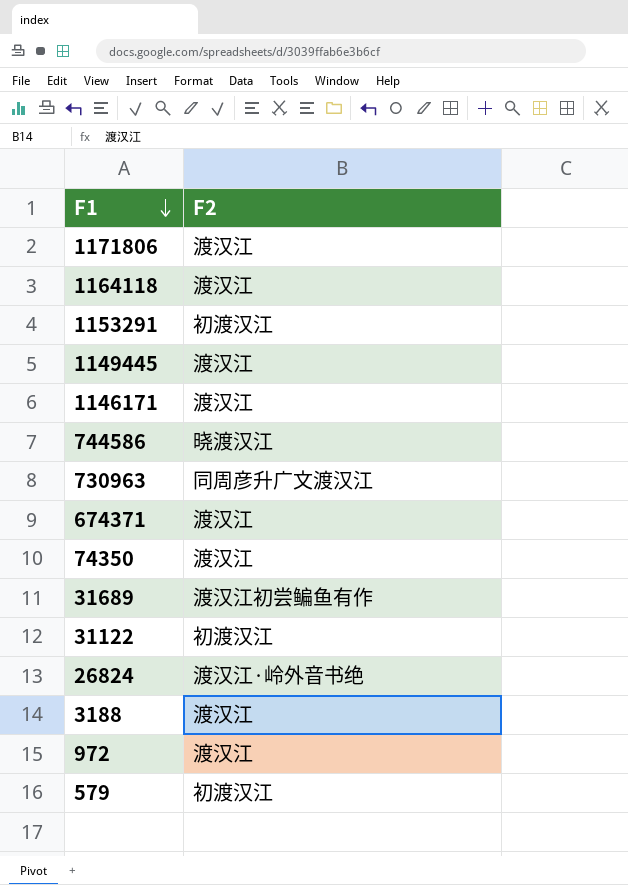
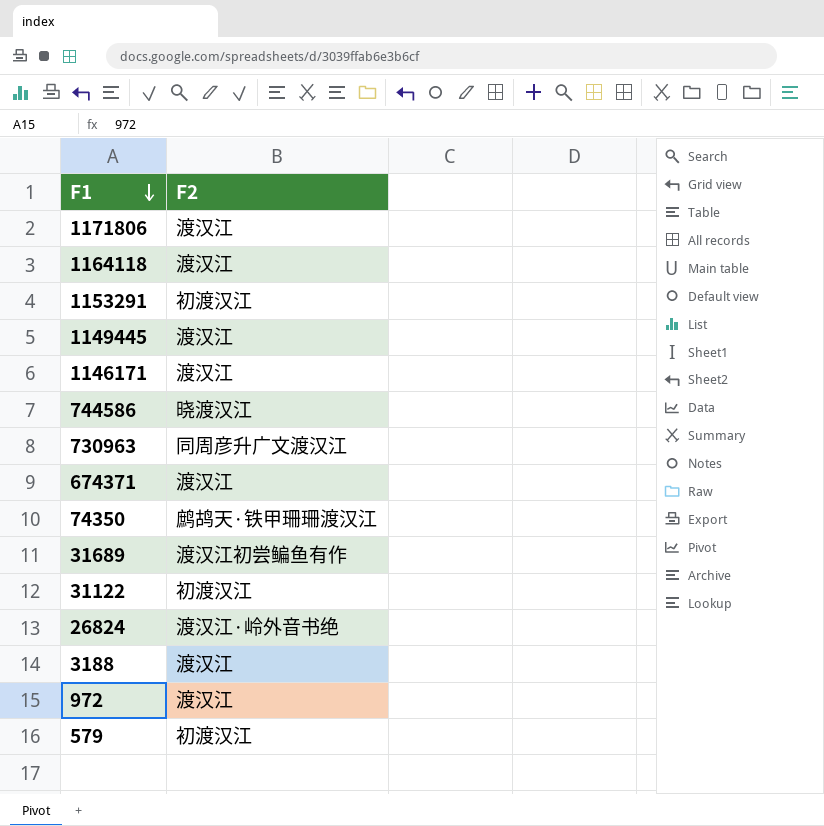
74350 | F2: 渡汉江 -> 鹧鸪天·铁甲珊珊渡汉江

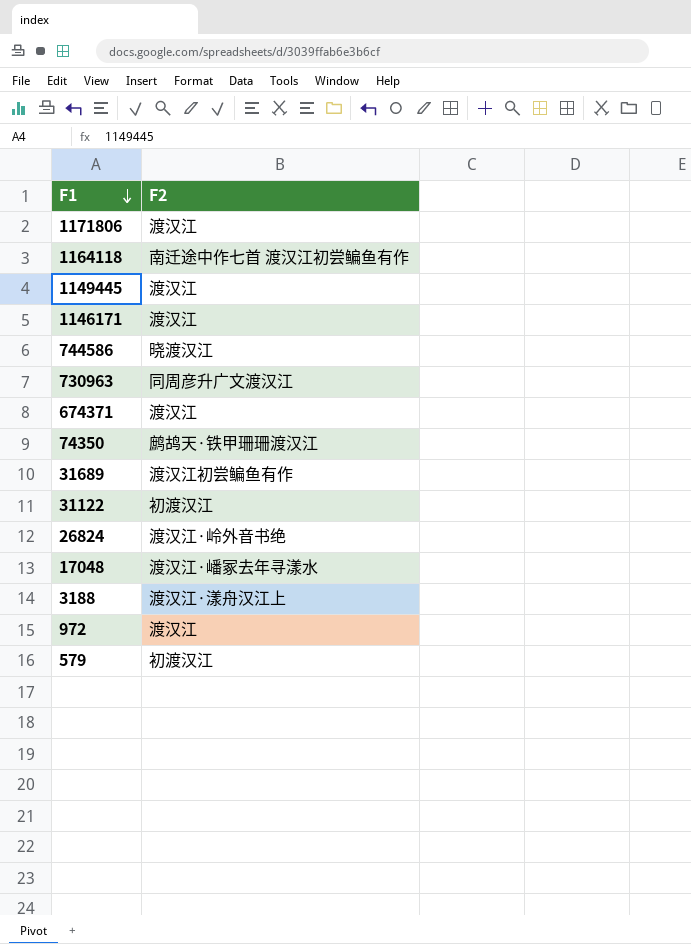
row 1153291: 初渡汉江 -> none
1164118 | F2: 渡汉江 -> 南迁途中作七首 渡汉江初尝鳊鱼有作
row 17048: none -> 渡汉江·嶓冢去年寻漾水
3188 | F2: 渡汉江 -> 渡汉江·漾舟汉江上

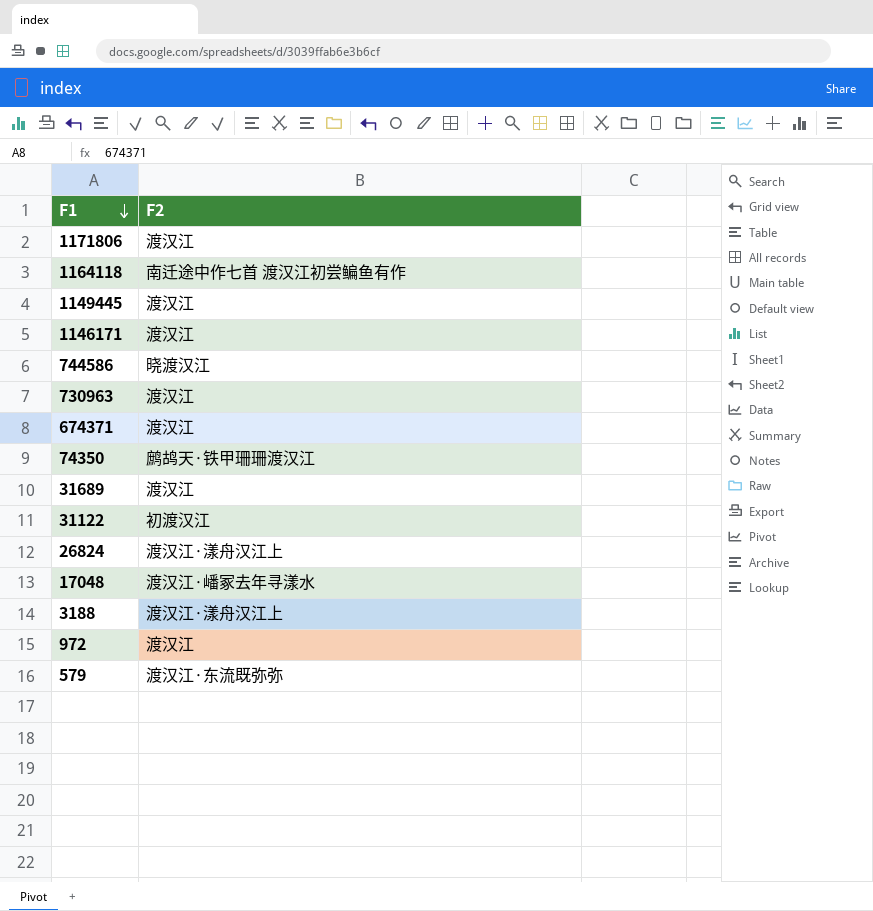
730963 | F2: 同周彦升广文渡汉江 -> 渡汉江
31689 | F2: 渡汉江初尝鳊鱼有作 -> 渡汉江
26824 | F2: 渡汉江·岭外音书绝 -> 渡汉江·漾舟汉江上
579 | F2: 初渡汉江 -> 渡汉江·东流既弥弥

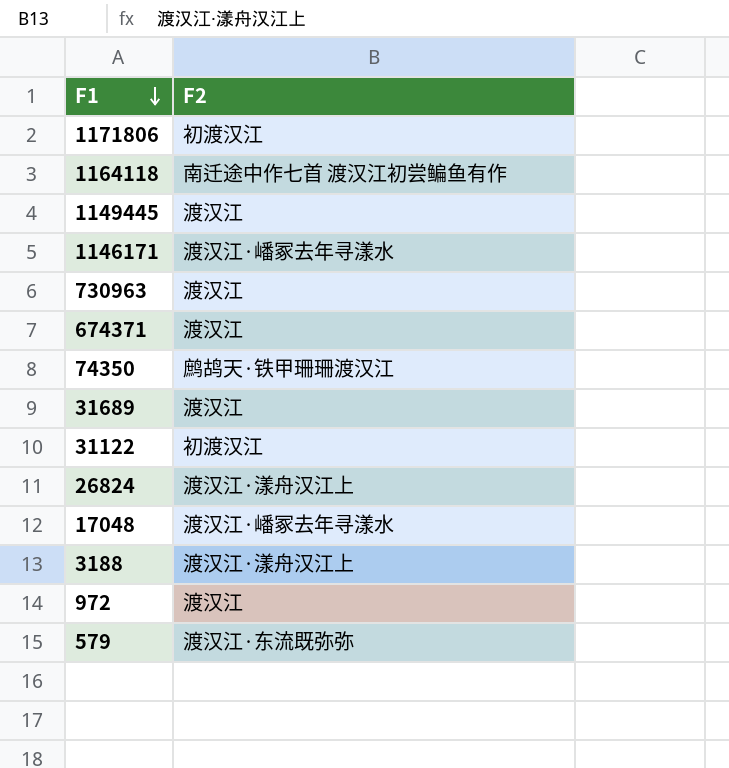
row 744586: 晓渡汉江 -> none
1171806 | F2: 渡汉江 -> 初渡汉江
1146171 | F2: 渡汉江 -> 渡汉江·嶓冢去年寻漾水

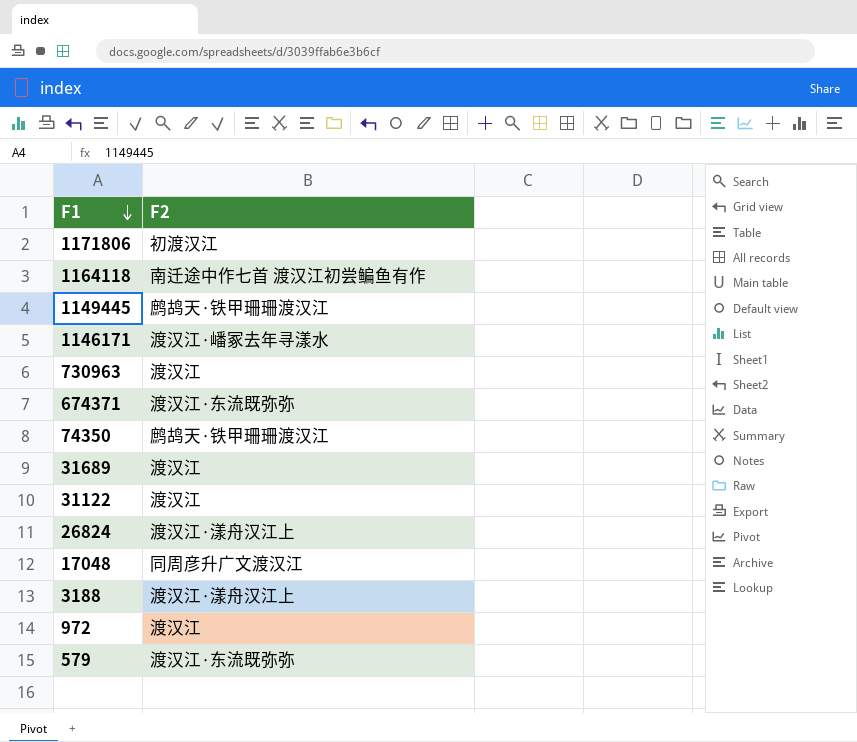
1149445 | F2: 渡汉江 -> 鹧鸪天·铁甲珊珊渡汉江
674371 | F2: 渡汉江 -> 渡汉江·东流既弥弥
31122 | F2: 初渡汉江 -> 渡汉江
17048 | F2: 渡汉江·嶓冢去年寻漾水 -> 同周彦升广文渡汉江

